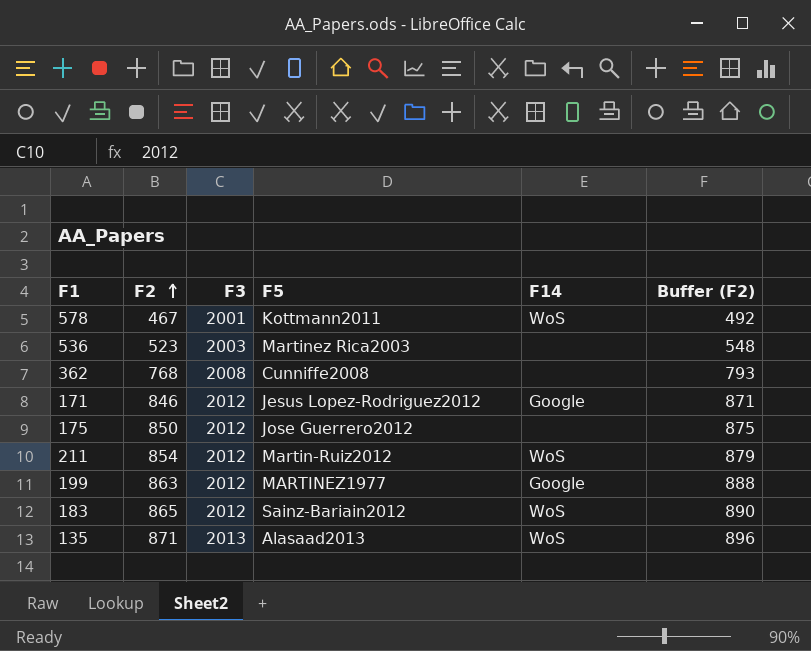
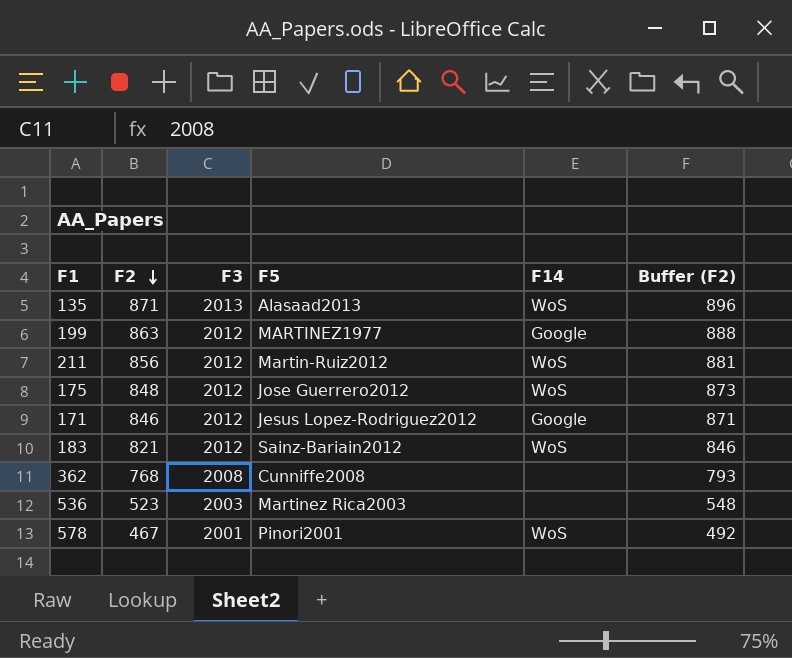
row order: F2 ascending -> F2 descending
211 | F2: 854 -> 856
211 | Buffer (F2): 879 -> 881
175 | F2: 850 -> 848
175 | F14: none -> WoS
175 | Buffer (F2): 875 -> 873
183 | F2: 865 -> 821
183 | Buffer (F2): 890 -> 846
578 | F5: Kottmann2011 -> Pinori2001

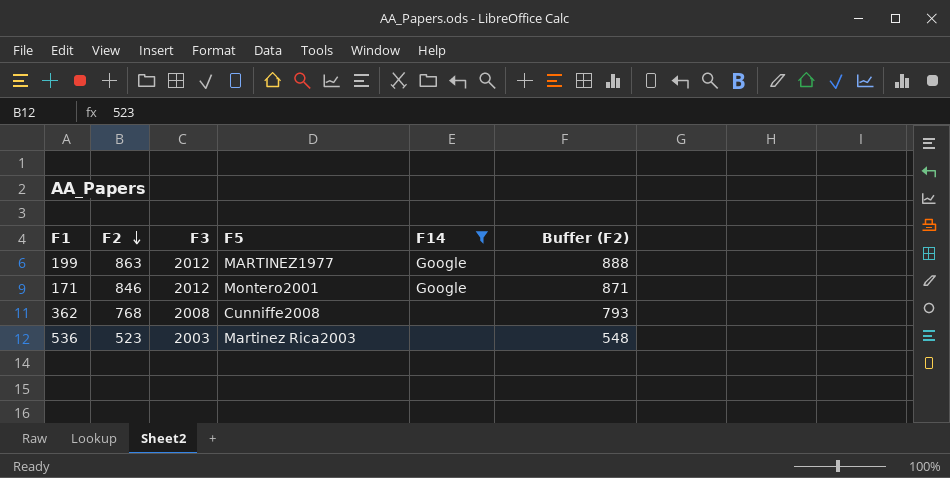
filter: none -> F14 != WoS
171 | F5: Jesus Lopez-Rodriguez2012 -> Montero2001

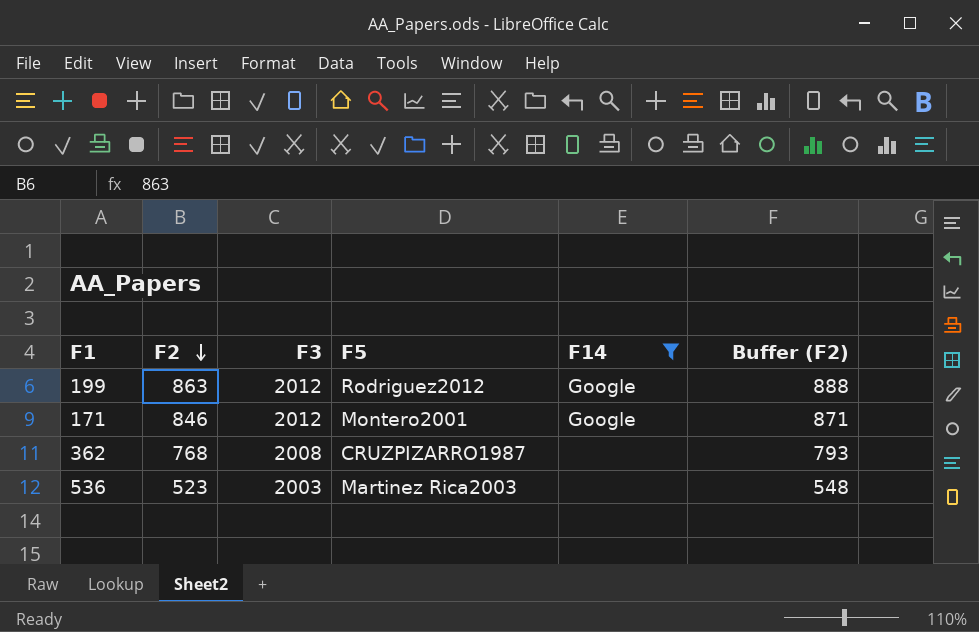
199 | F5: MARTINEZ1977 -> Rodriguez2012
362 | F5: Cunniffe2008 -> CRUZPIZARRO1987

